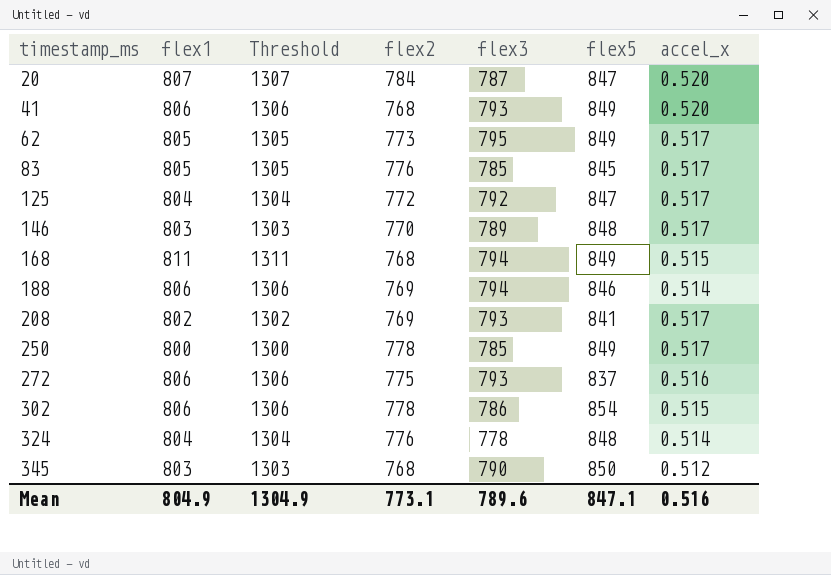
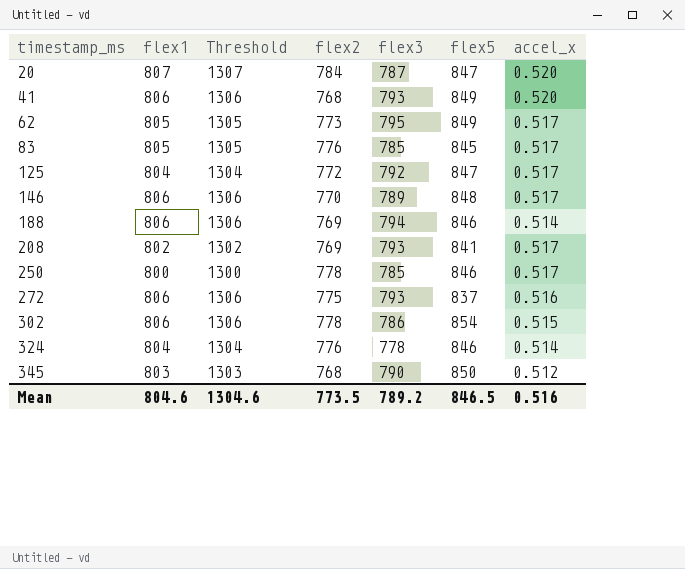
row 168: 811 | 1311 | 768 | 794 | 849 | 0.515 -> none
146 | flex1: 803 -> 806
146 | Threshold: 1303 -> 1306
250 | flex5: 849 -> 846
324 | flex5: 848 -> 846
Mean | flex1: 804.9 -> 804.6
Mean | Threshold: 1304.9 -> 1304.6
Mean | flex2: 773.1 -> 773.5
Mean | flex3: 789.6 -> 789.2
Mean | flex5: 847.1 -> 846.5

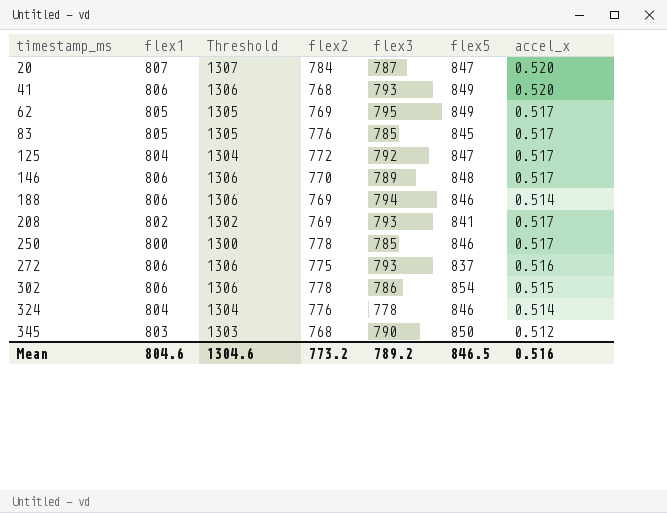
62 | flex2: 773 -> 769
Mean | flex2: 773.5 -> 773.2

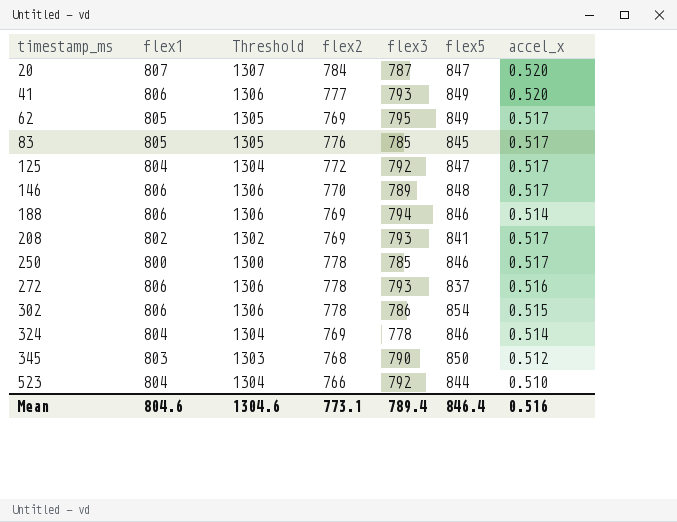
41 | flex2: 768 -> 777
272 | flex2: 775 -> 778
324 | flex2: 776 -> 769
row 523: none -> 804 | 1304 | 766 | 792 | 844 | 0.510
Mean | flex2: 773.2 -> 773.1
Mean | flex3: 789.2 -> 789.4
Mean | flex5: 846.5 -> 846.4

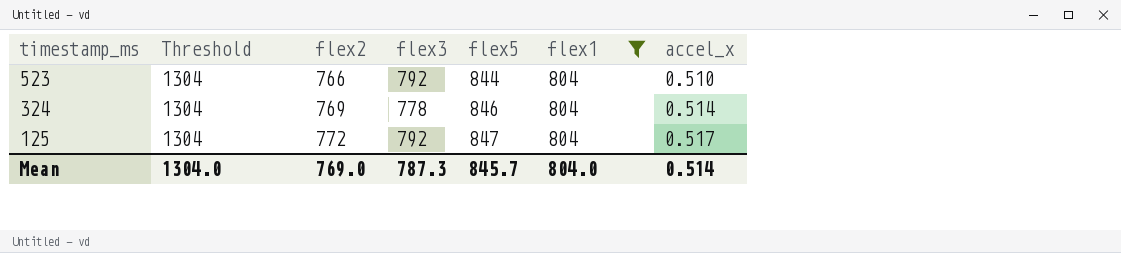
filter: none -> flex1 = 804
row order: timestamp_ms ascending -> timestamp_ms descending
column flex1 | position: 2 -> 6
Mean | Threshold: 1304.6 -> 1304.0
Mean | flex2: 773.1 -> 769.0
Mean | flex3: 789.4 -> 787.3
Mean | flex5: 846.4 -> 845.7
Mean | flex1: 804.6 -> 804.0
Mean | accel_x: 0.516 -> 0.514

